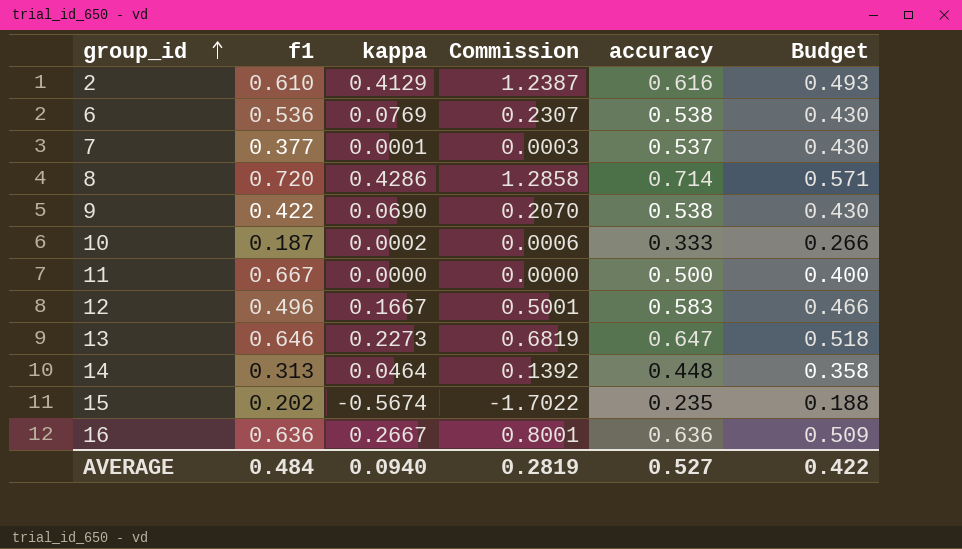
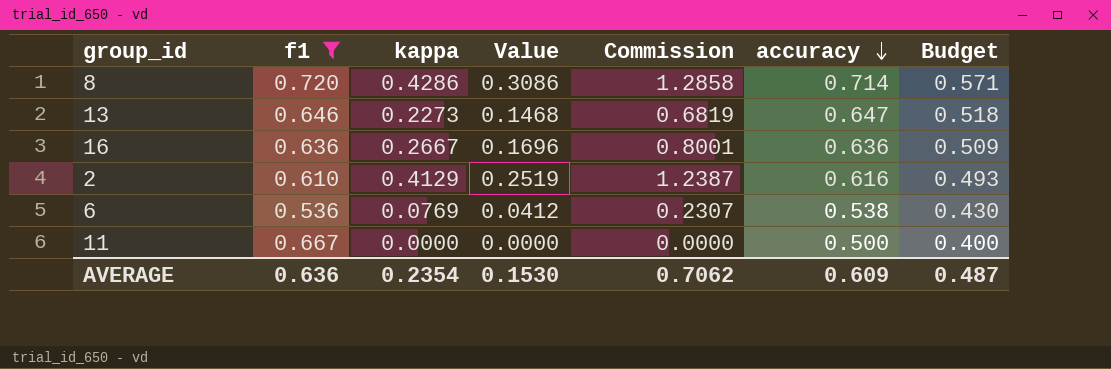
filter: none -> f1 >= 0.536
row order: group_id ascending -> accuracy descending
column Value | formula: none -> [f1] * [kappa]
AVERAGE | f1: 0.484 -> 0.636
AVERAGE | kappa: 0.0940 -> 0.2354
AVERAGE | Commission: 0.2819 -> 0.7062
AVERAGE | accuracy: 0.527 -> 0.609
AVERAGE | Budget: 0.422 -> 0.487

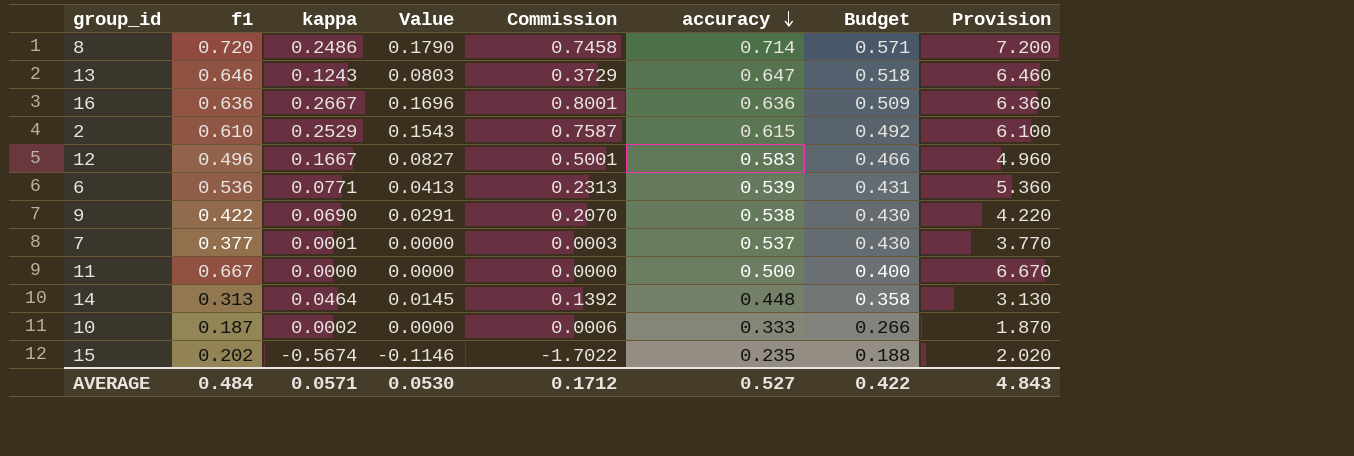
filter: f1 >= 0.536 -> none
column Provision | formula: none -> [f1] * 10
8 | kappa: 0.4286 -> 0.2486
8 | Value: 0.3086 -> 0.1790
8 | Commission: 1.2858 -> 0.7458
13 | kappa: 0.2273 -> 0.1243
13 | Value: 0.1468 -> 0.0803
13 | Commission: 0.6819 -> 0.3729
2 | kappa: 0.4129 -> 0.2529
2 | Value: 0.2519 -> 0.1543
2 | Commission: 1.2387 -> 0.7587
2 | accuracy: 0.616 -> 0.615
2 | Budget: 0.493 -> 0.492
6 | kappa: 0.0769 -> 0.0771
6 | Value: 0.0412 -> 0.0413
6 | Commission: 0.2307 -> 0.2313
6 | accuracy: 0.538 -> 0.539
6 | Budget: 0.430 -> 0.431
AVERAGE | f1: 0.636 -> 0.484
AVERAGE | kappa: 0.2354 -> 0.0571
AVERAGE | Value: 0.1530 -> 0.0530
AVERAGE | Commission: 0.7062 -> 0.1712
AVERAGE | accuracy: 0.609 -> 0.527
AVERAGE | Budget: 0.487 -> 0.422

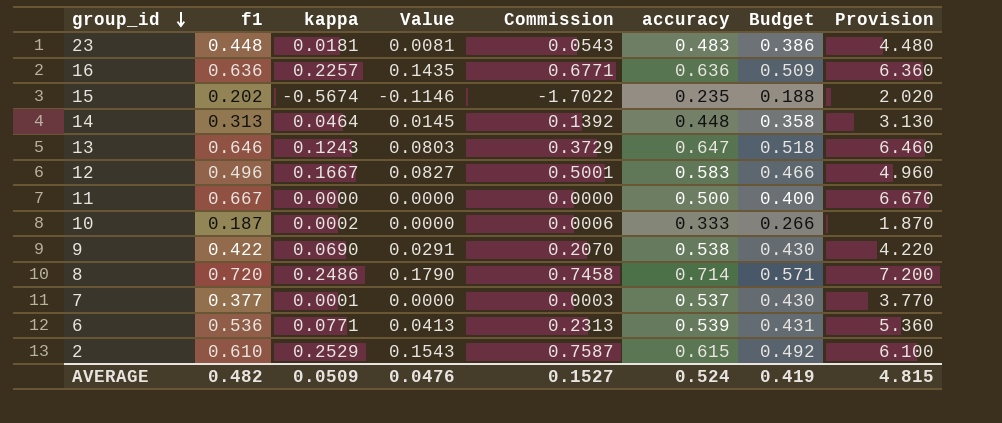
row order: accuracy descending -> group_id descending
row 23: none -> 0.448 | 0.0181 | 0.0081 | 0.0543 | 0.483 | 0.386 | 4.480
16 | kappa: 0.2667 -> 0.2257
16 | Value: 0.1696 -> 0.1435
16 | Commission: 0.8001 -> 0.6771
AVERAGE | f1: 0.484 -> 0.482
AVERAGE | kappa: 0.0571 -> 0.0509
AVERAGE | Value: 0.0530 -> 0.0476
AVERAGE | Commission: 0.1712 -> 0.1527
AVERAGE | accuracy: 0.527 -> 0.524
AVERAGE | Budget: 0.422 -> 0.419
AVERAGE | Provision: 4.843 -> 4.815

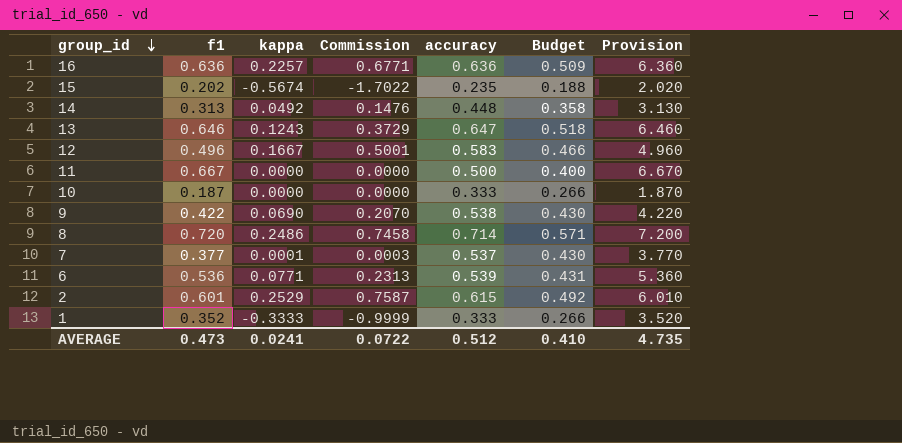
column Value | formula: [f1] * [kappa] -> none
row 23: 0.448 | 0.0181 | 0.0081 | 0.0543 | 0.483 | 0.386 | 4.480 -> none
14 | kappa: 0.0464 -> 0.0492
14 | Commission: 0.1392 -> 0.1476
10 | kappa: 0.0002 -> 0.0000
10 | Commission: 0.0006 -> 0.0000
2 | f1: 0.610 -> 0.601
2 | Provision: 6.100 -> 6.010
row 1: none -> 0.352 | -0.3333 | -0.9999 | 0.333 | 0.266 | 3.520
AVERAGE | f1: 0.482 -> 0.473
AVERAGE | kappa: 0.0509 -> 0.0241
AVERAGE | Commission: 0.1527 -> 0.0722
AVERAGE | accuracy: 0.524 -> 0.512
AVERAGE | Budget: 0.419 -> 0.410
AVERAGE | Provision: 4.815 -> 4.735

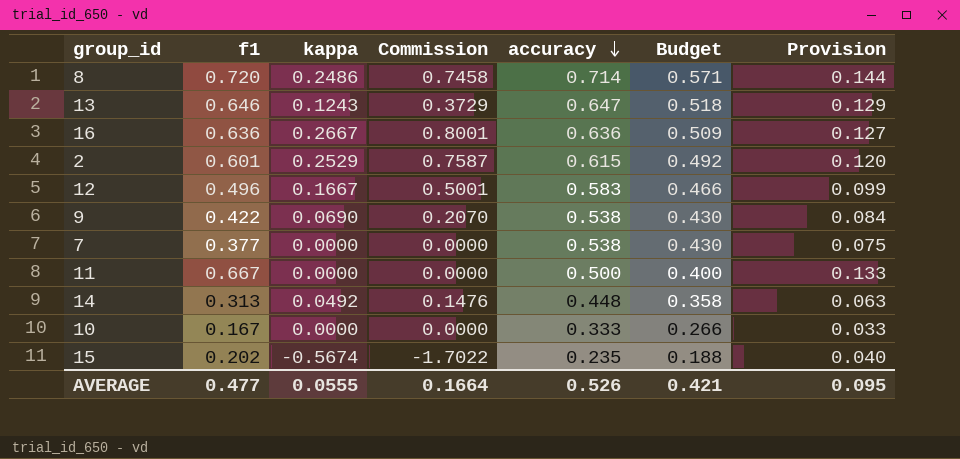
row order: group_id descending -> accuracy descending
column Provision | formula: [f1] * 10 -> [f1] * 0.2
row 6: 0.536 | 0.0771 | 0.2313 | 0.539 | 0.431 | 5.360 -> none
row 1: 0.352 | -0.3333 | -0.9999 | 0.333 | 0.266 | 3.520 -> none
16 | kappa: 0.2257 -> 0.2667
16 | Commission: 0.6771 -> 0.8001
7 | kappa: 0.0001 -> 0.0000
7 | Commission: 0.0003 -> 0.0000
7 | accuracy: 0.537 -> 0.538
10 | f1: 0.187 -> 0.167
AVERAGE | f1: 0.473 -> 0.477
AVERAGE | kappa: 0.0241 -> 0.0555
AVERAGE | Commission: 0.0722 -> 0.1664
AVERAGE | accuracy: 0.512 -> 0.526
AVERAGE | Budget: 0.410 -> 0.421
AVERAGE | Provision: 4.735 -> 0.095

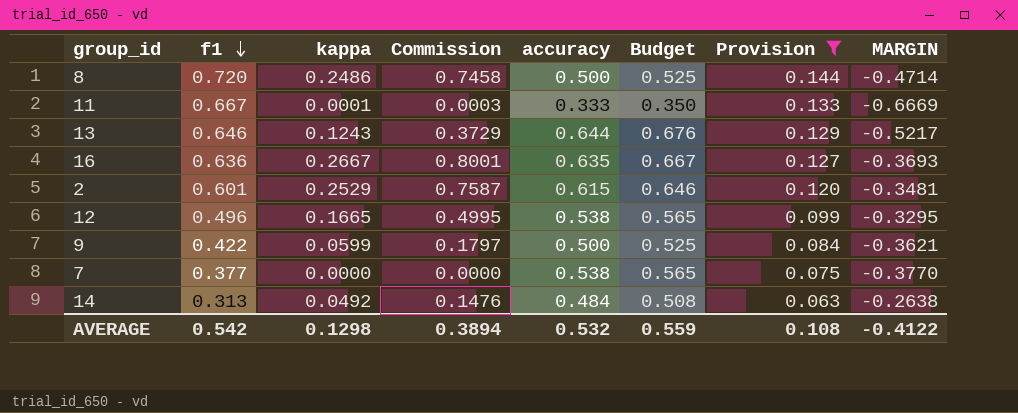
filter: none -> Provision >= 0.063
row order: accuracy descending -> f1 descending
column Budget | formula: [accuracy] * 0.8 -> [accuracy] * 1.05
column MARGIN | formula: none -> [kappa] - [f1]
8 | accuracy: 0.714 -> 0.500
11 | kappa: 0.0000 -> 0.0001
11 | Commission: 0.0000 -> 0.0003
11 | accuracy: 0.500 -> 0.333
13 | accuracy: 0.647 -> 0.644
16 | accuracy: 0.636 -> 0.635
12 | kappa: 0.1667 -> 0.1665
12 | Commission: 0.5001 -> 0.4995
12 | accuracy: 0.583 -> 0.538
9 | kappa: 0.0690 -> 0.0599
9 | Commission: 0.2070 -> 0.1797
9 | accuracy: 0.538 -> 0.500
14 | accuracy: 0.448 -> 0.484
AVERAGE | f1: 0.477 -> 0.542
AVERAGE | kappa: 0.0555 -> 0.1298
AVERAGE | Commission: 0.1664 -> 0.3894
AVERAGE | accuracy: 0.526 -> 0.532
AVERAGE | Budget: 0.421 -> 0.559
AVERAGE | Provision: 0.095 -> 0.108

